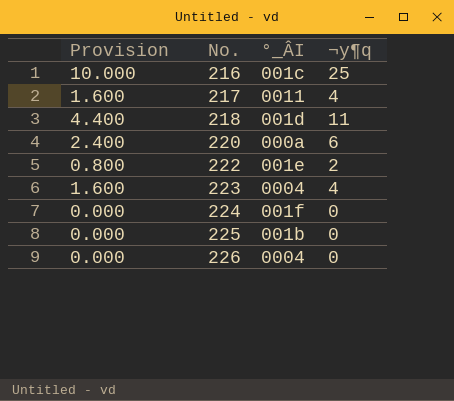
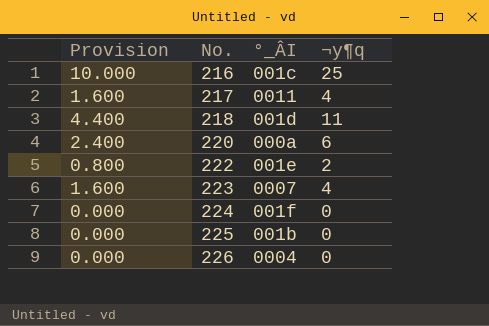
223 | °_ÂI: 0004 -> 0007

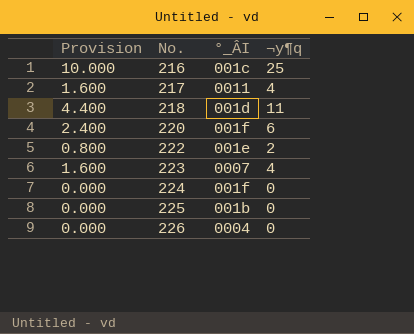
220 | °_ÂI: 000a -> 001f

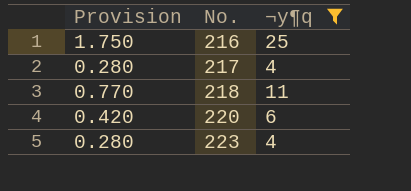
filter: none -> ¬y¶q >= 4
column °_ÂI | position: 3 -> none
column Provision | formula: [¬y¶q] * 0.4 -> [¬y¶q] * 0.07

